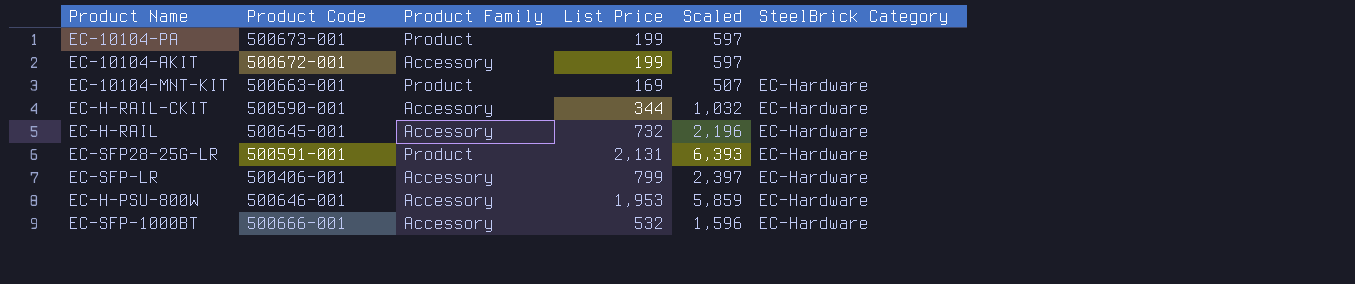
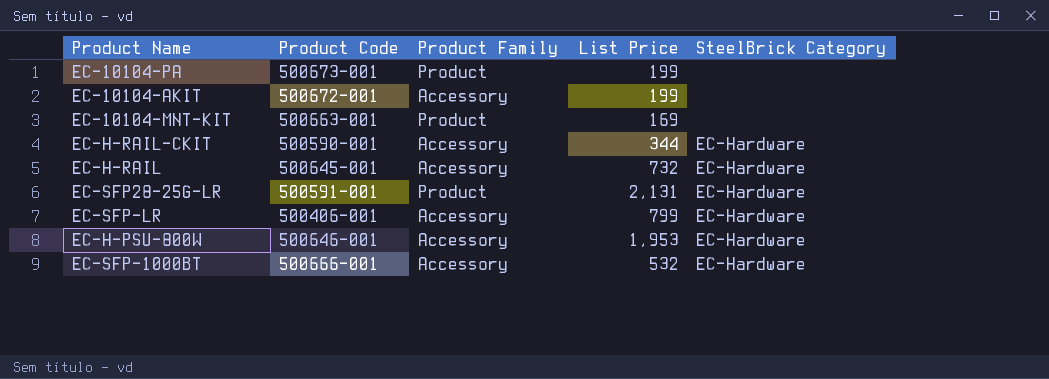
column Scaled | formula: [List Price] * 3 -> none
EC-10104-MNT-KIT | SteelBrick Category: EC-Hardware -> none

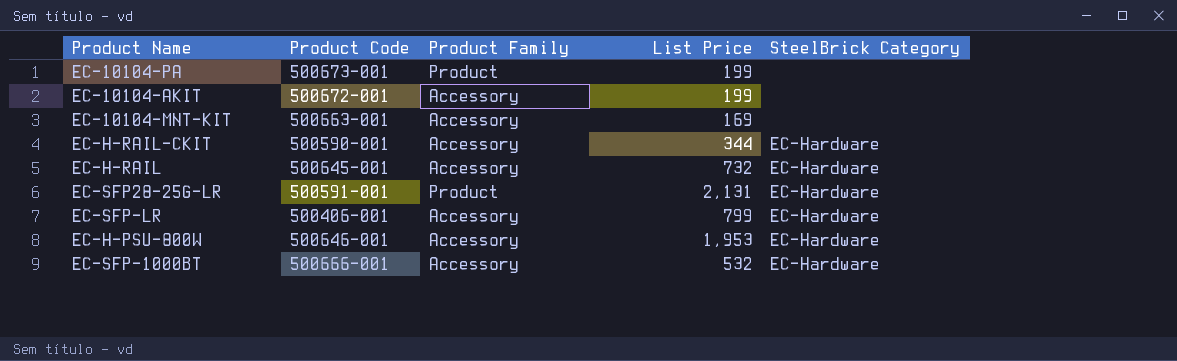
EC-10104-MNT-KIT | Product Family: Product -> Accessory

